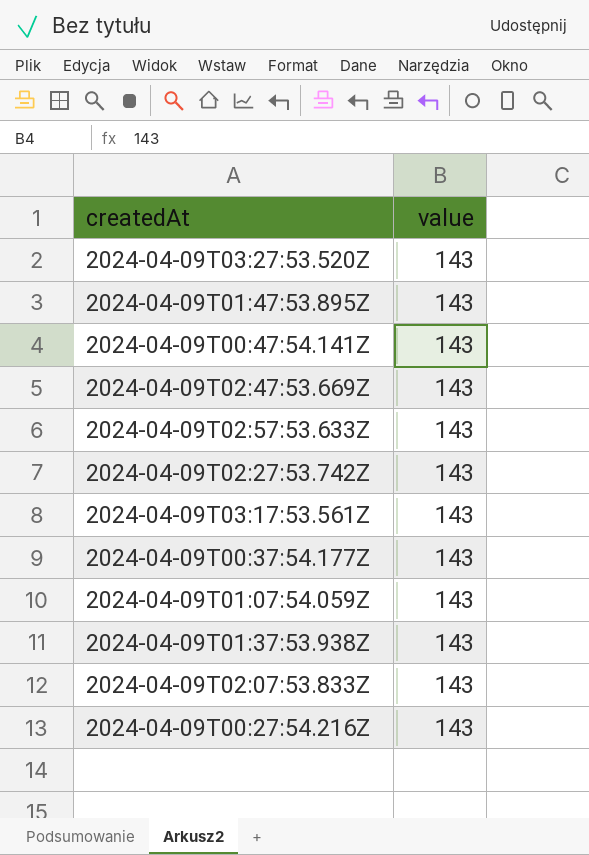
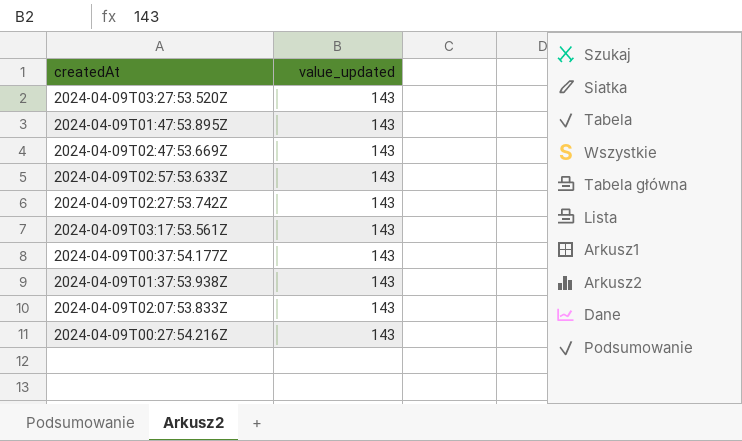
column name: value -> value_updated
row 2024-04-09T00:47:54.141Z: 143 -> none
row 2024-04-09T01:07:54.059Z: 143 -> none

